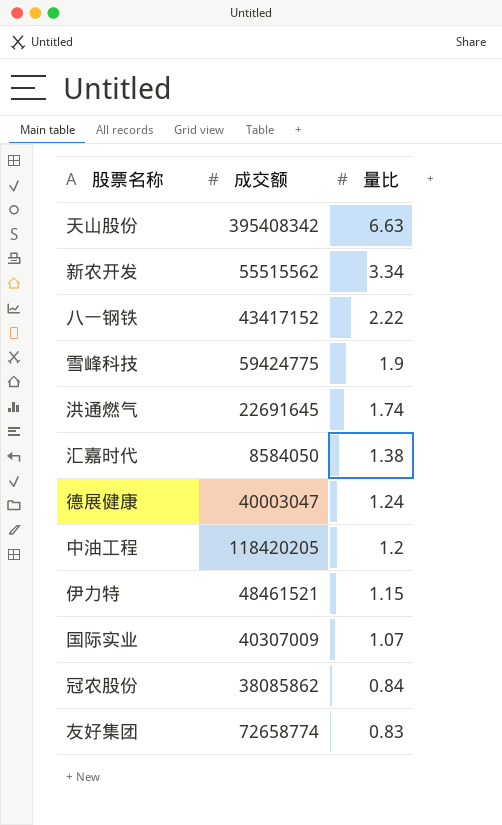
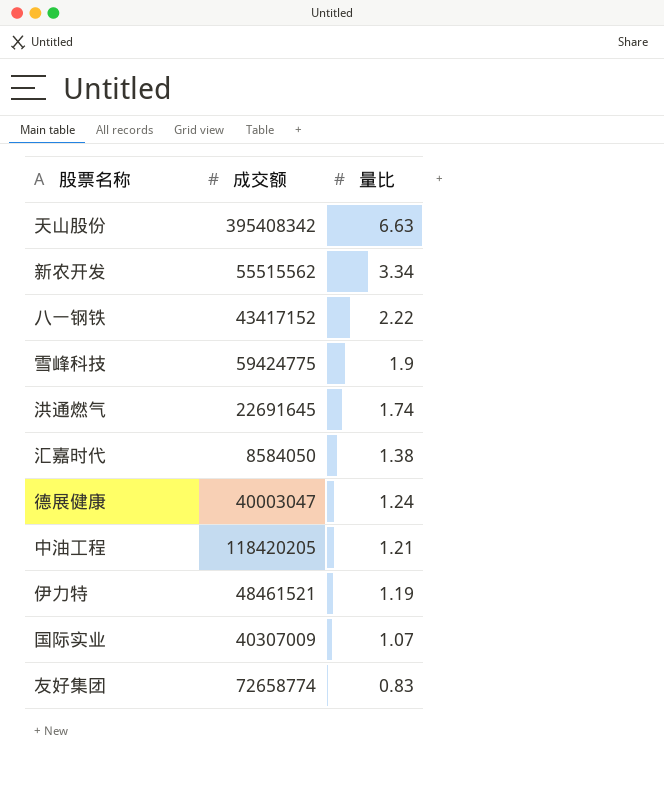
row 冠农股份: 38085862 | 0.84 -> none
中油工程 | 量比: 1.2 -> 1.21
伊力特 | 量比: 1.15 -> 1.19

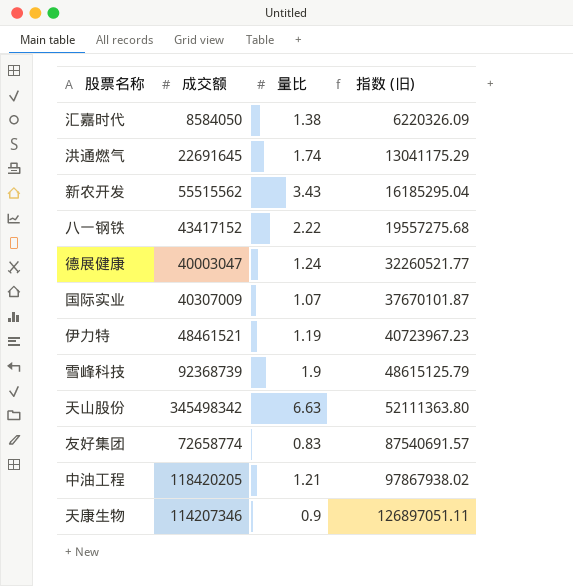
row order: 量比 descending -> 指数 (旧) ascending
column 指数 (旧) | formula: none -> [成交额] / [量比]
新农开发 | 量比: 3.34 -> 3.43
雪峰科技 | 成交额: 59424775 -> 92368739
天山股份 | 成交额: 395408342 -> 345498342
row 天康生物: none -> 114207346 | 0.9 | 126897051.11

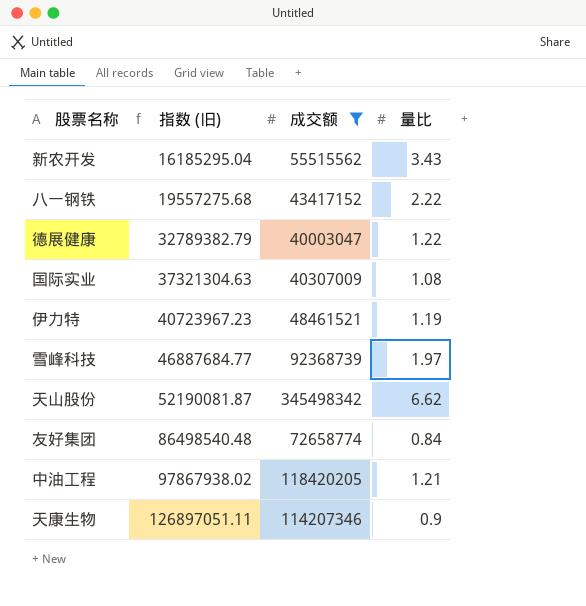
filter: none -> 成交额 >= 40003047
column 指数 (旧) | position: 4 -> 2
德展健康 | 指数 (旧): 32260521.77 -> 32789382.79
德展健康 | 量比: 1.24 -> 1.22
国际实业 | 指数 (旧): 37670101.87 -> 37321304.63
国际实业 | 量比: 1.07 -> 1.08
雪峰科技 | 指数 (旧): 48615125.79 -> 46887684.77
雪峰科技 | 量比: 1.9 -> 1.97
天山股份 | 指数 (旧): 52111363.80 -> 52190081.87
天山股份 | 量比: 6.63 -> 6.62
友好集团 | 指数 (旧): 87540691.57 -> 86498540.48
友好集团 | 量比: 0.83 -> 0.84

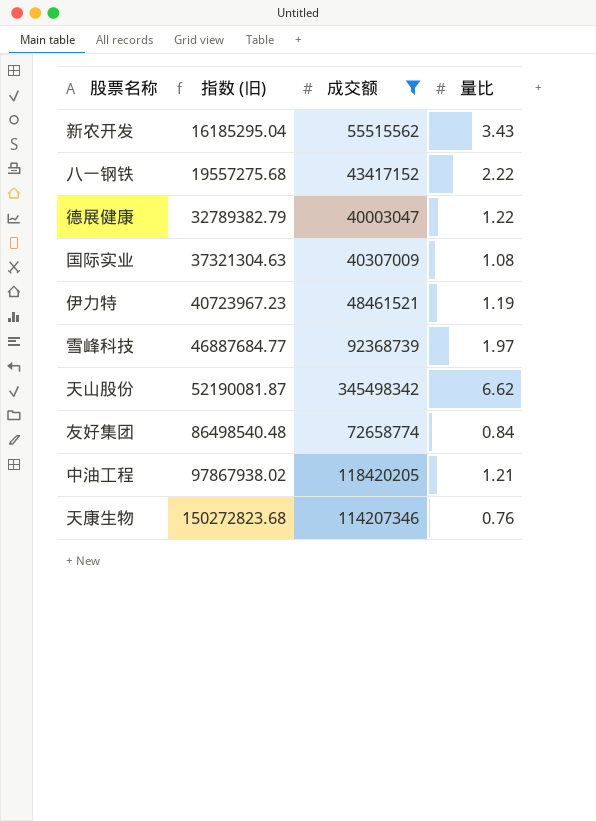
天康生物 | 指数 (旧): 126897051.11 -> 150272823.68
天康生物 | 量比: 0.9 -> 0.76

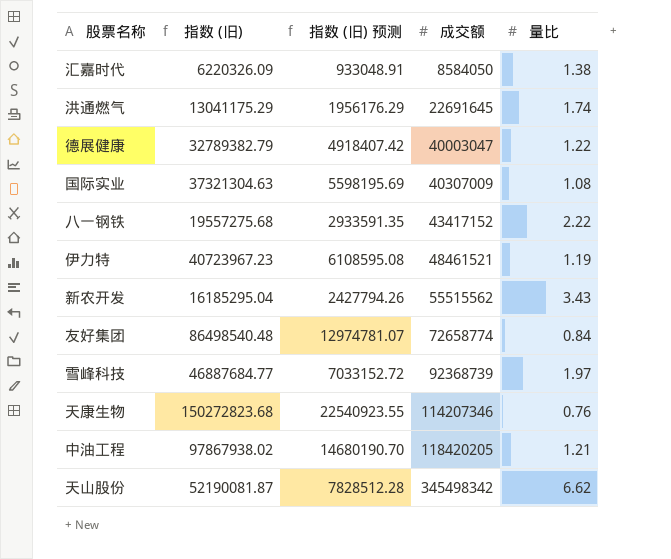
filter: 成交额 >= 40003047 -> none
row order: 指数 (旧) ascending -> 成交额 ascending
column 指数 (旧) 预测 | formula: none -> [指数 (旧)] * 0.15

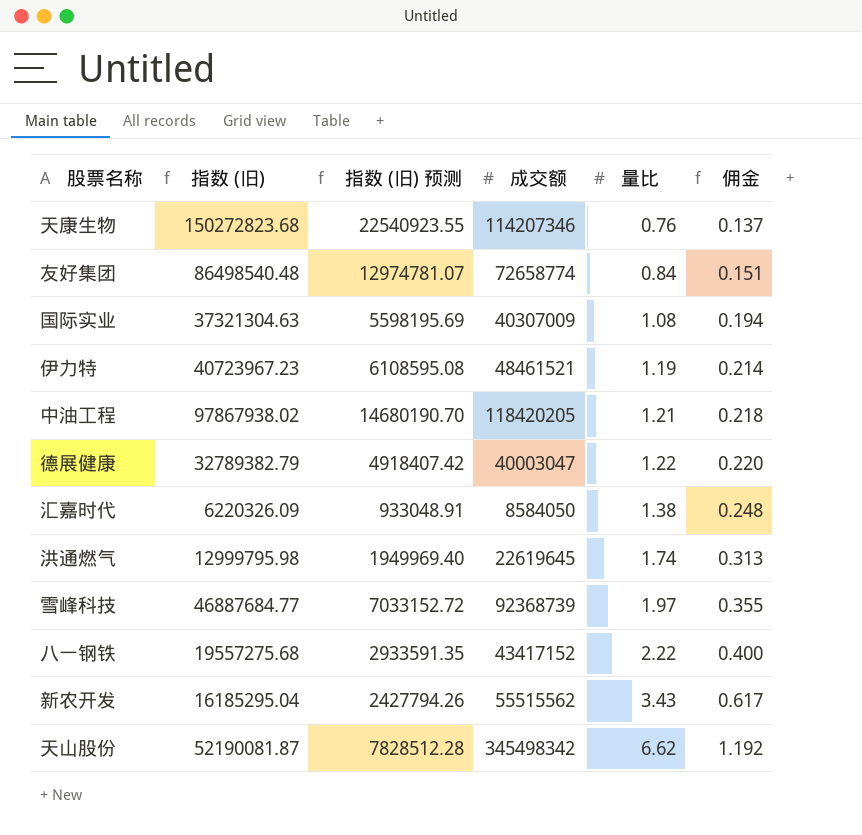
row order: 成交额 ascending -> 量比 ascending
column 佣金 | formula: none -> [量比] * 0.18
洪通燃气 | 指数 (旧): 13041175.29 -> 12999795.98
洪通燃气 | 指数 (旧) 预测: 1956176.29 -> 1949969.40
洪通燃气 | 成交额: 22691645 -> 22619645

